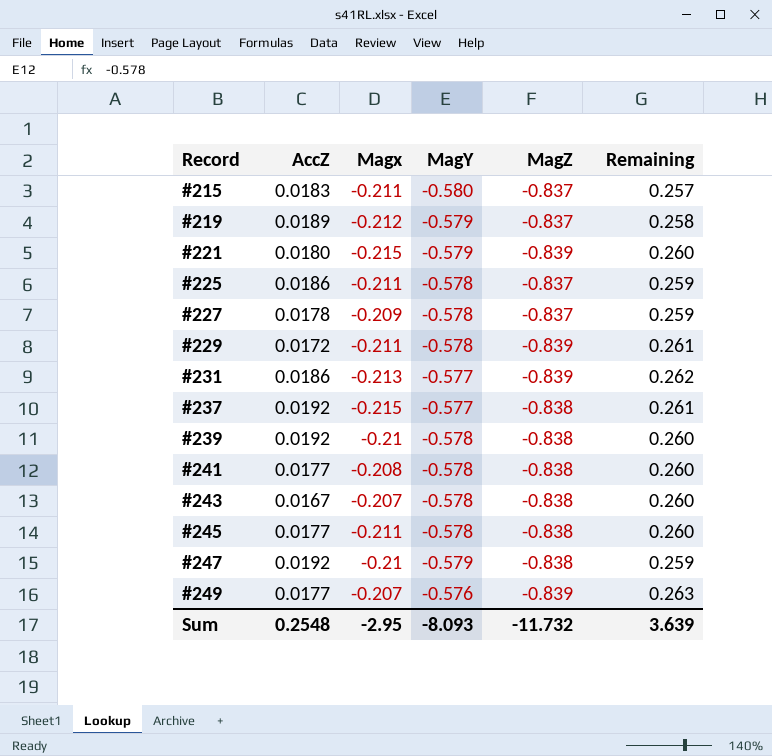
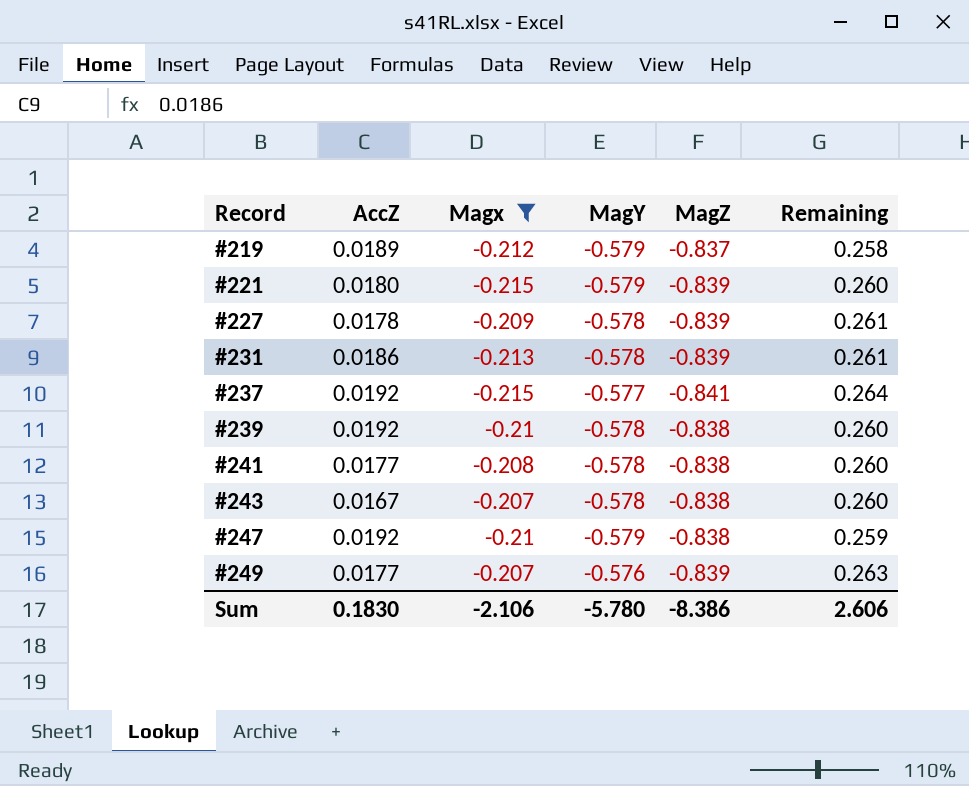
filter: none -> Magx != -0.211
#227 | MagZ: -0.837 -> -0.839
#227 | Remaining: 0.259 -> 0.261
#231 | MagY: -0.577 -> -0.578
#231 | Remaining: 0.262 -> 0.261
#237 | MagZ: -0.838 -> -0.841
#237 | Remaining: 0.261 -> 0.264
Sum | AccZ: 0.2548 -> 0.1830
Sum | Magx: -2.95 -> -2.106
Sum | MagY: -8.093 -> -5.780
Sum | MagZ: -11.732 -> -8.386
Sum | Remaining: 3.639 -> 2.606

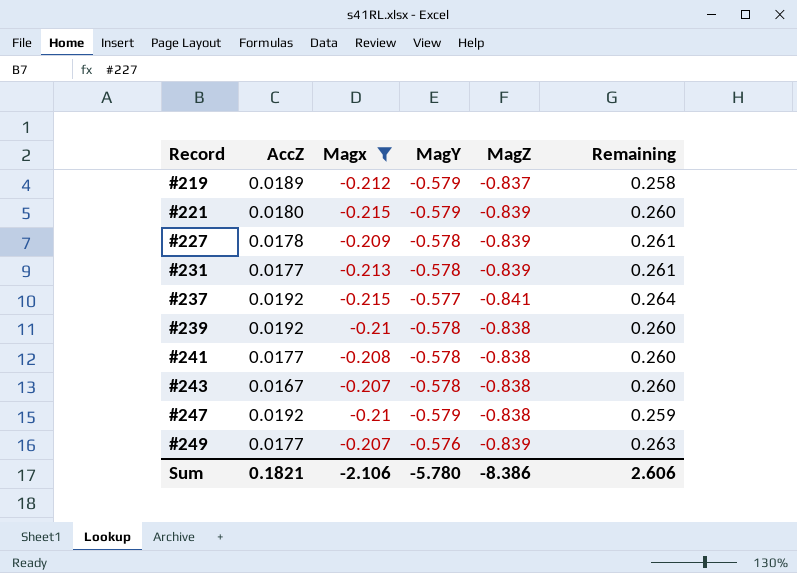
#231 | AccZ: 0.0186 -> 0.0177
Sum | AccZ: 0.1830 -> 0.1821

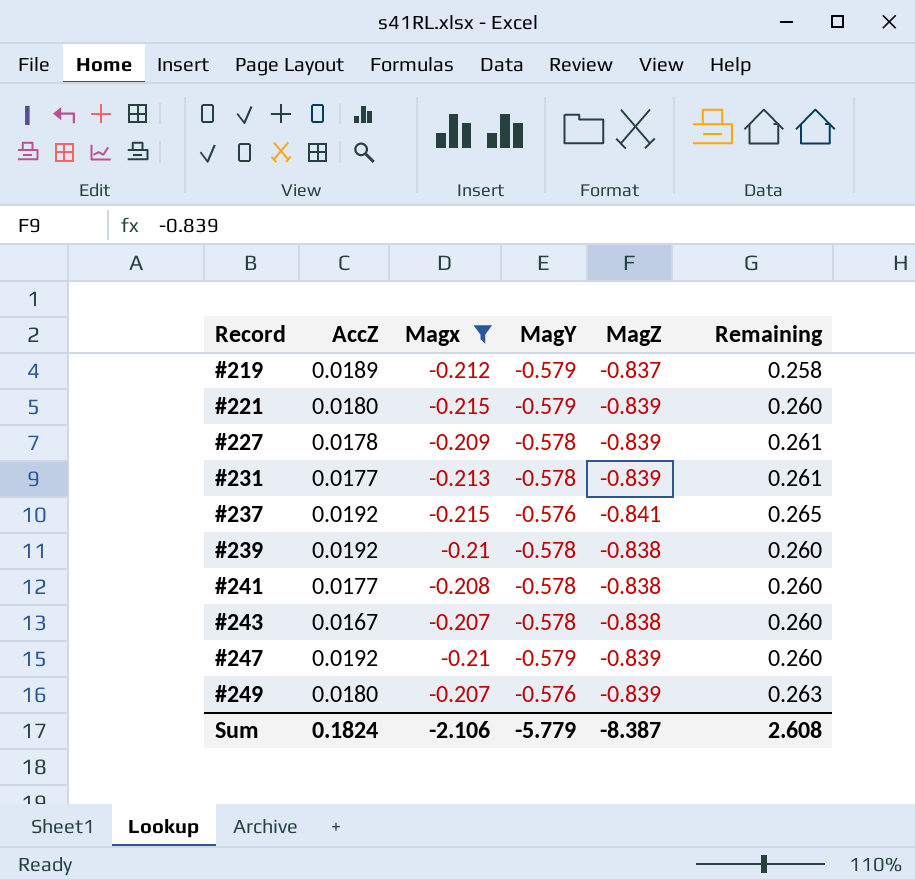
#237 | MagY: -0.577 -> -0.576
#237 | Remaining: 0.264 -> 0.265
#247 | MagZ: -0.838 -> -0.839
#247 | Remaining: 0.259 -> 0.260
#249 | AccZ: 0.0177 -> 0.0180
Sum | AccZ: 0.1821 -> 0.1824
Sum | MagY: -5.780 -> -5.779
Sum | MagZ: -8.386 -> -8.387
Sum | Remaining: 2.606 -> 2.608

